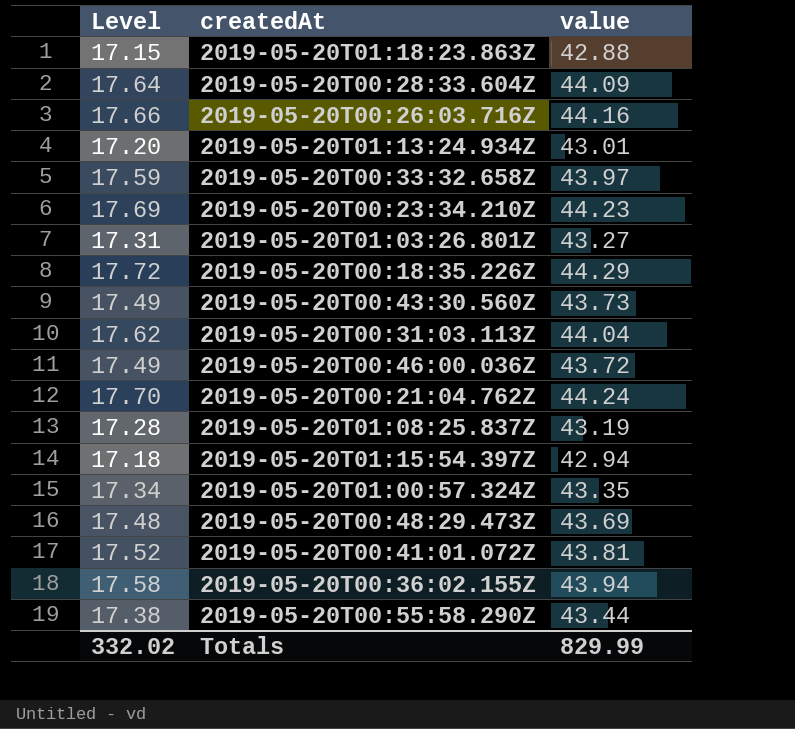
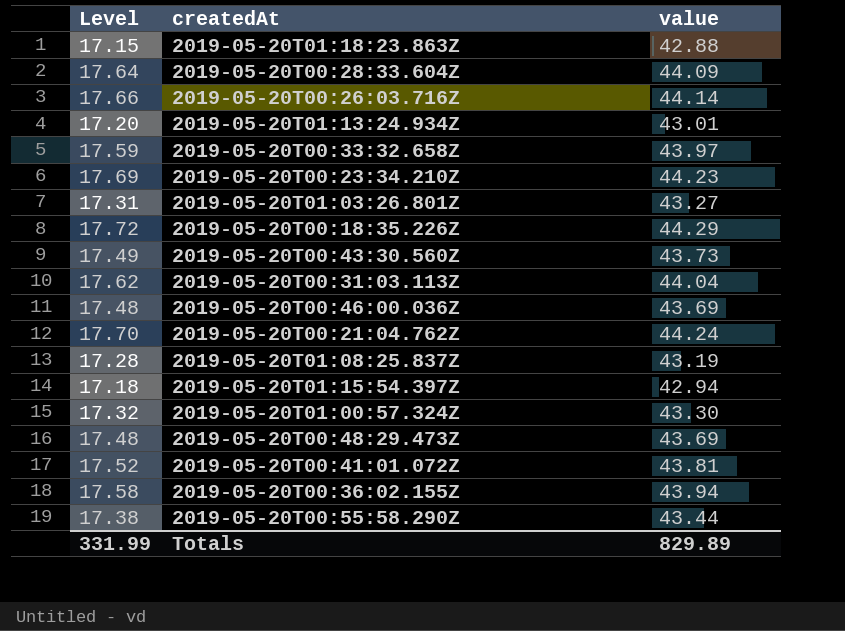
2019-05-20T00:26:03.716Z | value: 44.16 -> 44.14
2019-05-20T00:46:00.036Z | Level: 17.49 -> 17.48
2019-05-20T00:46:00.036Z | value: 43.72 -> 43.69
2019-05-20T01:00:57.324Z | Level: 17.34 -> 17.32
2019-05-20T01:00:57.324Z | value: 43.35 -> 43.30
Totals | Level: 332.02 -> 331.99
Totals | value: 829.99 -> 829.89

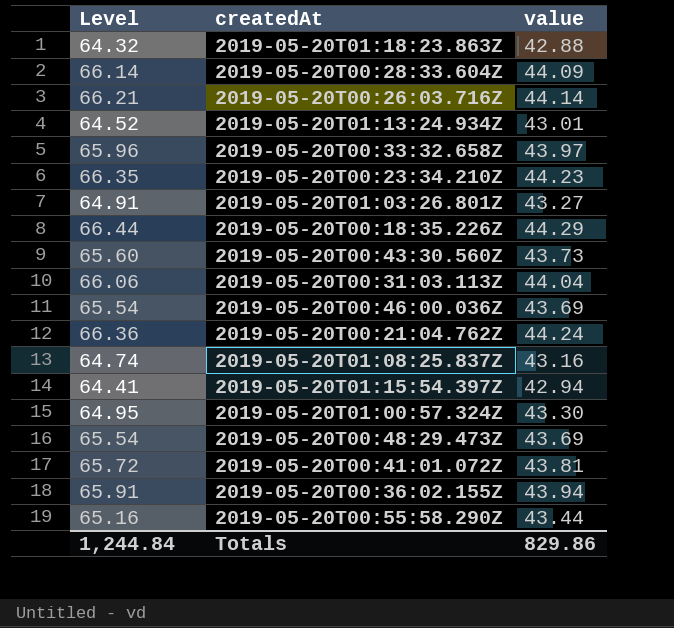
column Level | formula: [value] * 0.4 -> [value] * 1.5
2019-05-20T01:08:25.837Z | value: 43.19 -> 43.16
Totals | Level: 331.99 -> 1,244.84
Totals | value: 829.89 -> 829.86

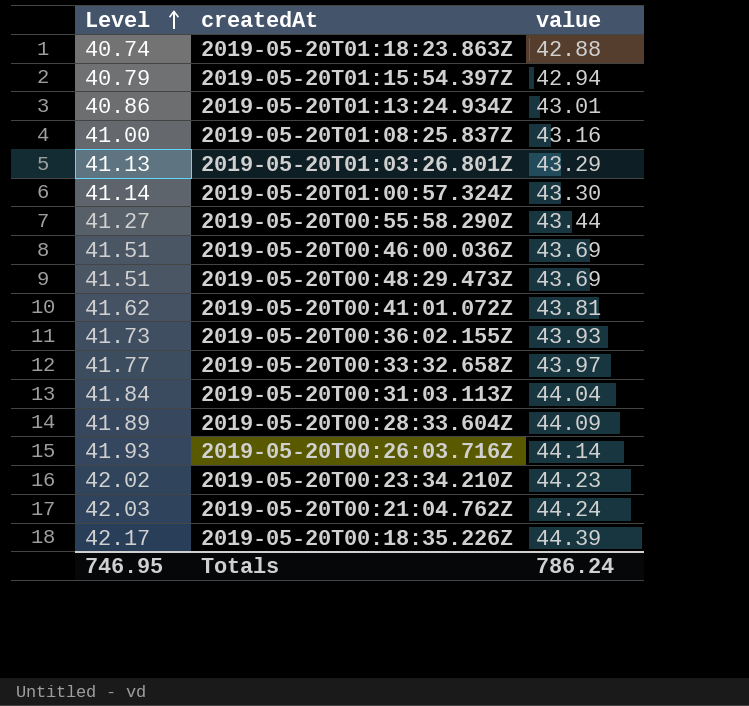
row order: none -> Level ascending
column Level | formula: [value] * 1.5 -> [value] * 0.95
row 2019-05-20T00:43:30.560Z: 65.60 | 43.73 -> none
2019-05-20T01:03:26.801Z | value: 43.27 -> 43.29
2019-05-20T00:36:02.155Z | value: 43.94 -> 43.93
2019-05-20T00:18:35.226Z | value: 44.29 -> 44.39
Totals | Level: 1,244.84 -> 746.95
Totals | value: 829.86 -> 786.24

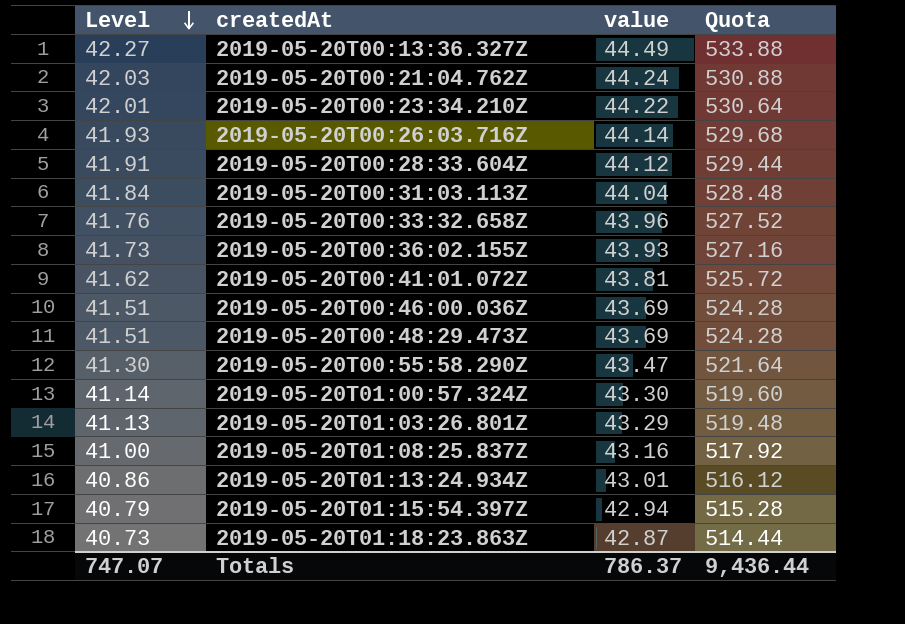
row order: Level ascending -> Level descending
column Quota | formula: none -> [value] * 12
row 2019-05-20T00:18:35.226Z: 42.17 | 44.39 -> none
row 2019-05-20T00:13:36.327Z: none -> 42.27 | 44.49 | 533.88
2019-05-20T00:23:34.210Z | Level: 42.02 -> 42.01
2019-05-20T00:23:34.210Z | value: 44.23 -> 44.22
2019-05-20T00:28:33.604Z | Level: 41.89 -> 41.91
2019-05-20T00:28:33.604Z | value: 44.09 -> 44.12
2019-05-20T00:33:32.658Z | Level: 41.77 -> 41.76
2019-05-20T00:33:32.658Z | value: 43.97 -> 43.96
2019-05-20T00:55:58.290Z | Level: 41.27 -> 41.30
2019-05-20T00:55:58.290Z | value: 43.44 -> 43.47
2019-05-20T01:18:23.863Z | Level: 40.74 -> 40.73
2019-05-20T01:18:23.863Z | value: 42.88 -> 42.87
Totals | Level: 746.95 -> 747.07
Totals | value: 786.24 -> 786.37

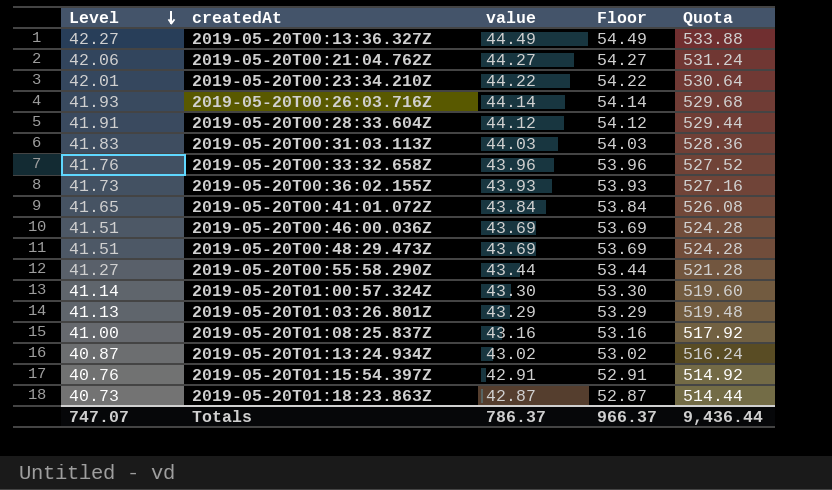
column Floor | formula: none -> [value] + 10
2019-05-20T00:21:04.762Z | Level: 42.03 -> 42.06
2019-05-20T00:21:04.762Z | value: 44.24 -> 44.27
2019-05-20T00:21:04.762Z | Quota: 530.88 -> 531.24
2019-05-20T00:31:03.113Z | Level: 41.84 -> 41.83
2019-05-20T00:31:03.113Z | value: 44.04 -> 44.03
2019-05-20T00:31:03.113Z | Quota: 528.48 -> 528.36
2019-05-20T00:41:01.072Z | Level: 41.62 -> 41.65
2019-05-20T00:41:01.072Z | value: 43.81 -> 43.84
2019-05-20T00:41:01.072Z | Quota: 525.72 -> 526.08
2019-05-20T00:55:58.290Z | Level: 41.30 -> 41.27
2019-05-20T00:55:58.290Z | value: 43.47 -> 43.44
2019-05-20T00:55:58.290Z | Quota: 521.64 -> 521.28
2019-05-20T01:13:24.934Z | Level: 40.86 -> 40.87
2019-05-20T01:13:24.934Z | value: 43.01 -> 43.02
2019-05-20T01:13:24.934Z | Quota: 516.12 -> 516.24
2019-05-20T01:15:54.397Z | Level: 40.79 -> 40.76
2019-05-20T01:15:54.397Z | value: 42.94 -> 42.91
2019-05-20T01:15:54.397Z | Quota: 515.28 -> 514.92

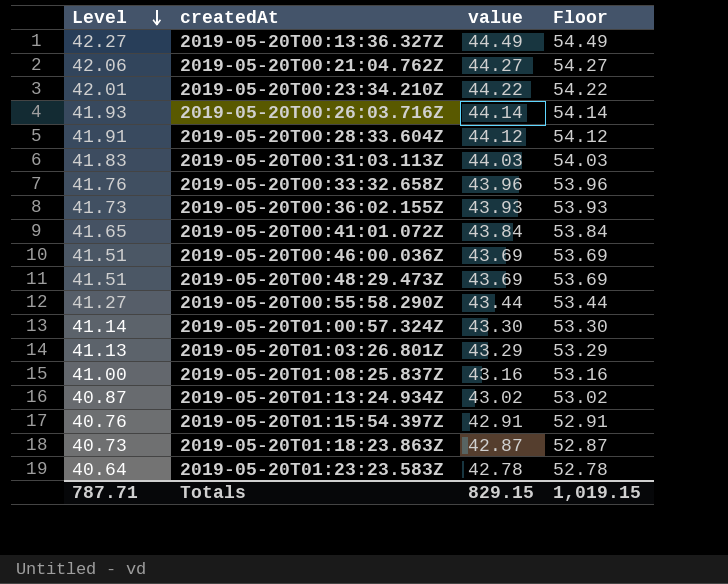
column Quota | formula: [value] * 12 -> none
row 2019-05-20T01:23:23.583Z: none -> 40.64 | 42.78 | 52.78
Totals | Level: 747.07 -> 787.71
Totals | value: 786.37 -> 829.15
Totals | Floor: 966.37 -> 1,019.15

